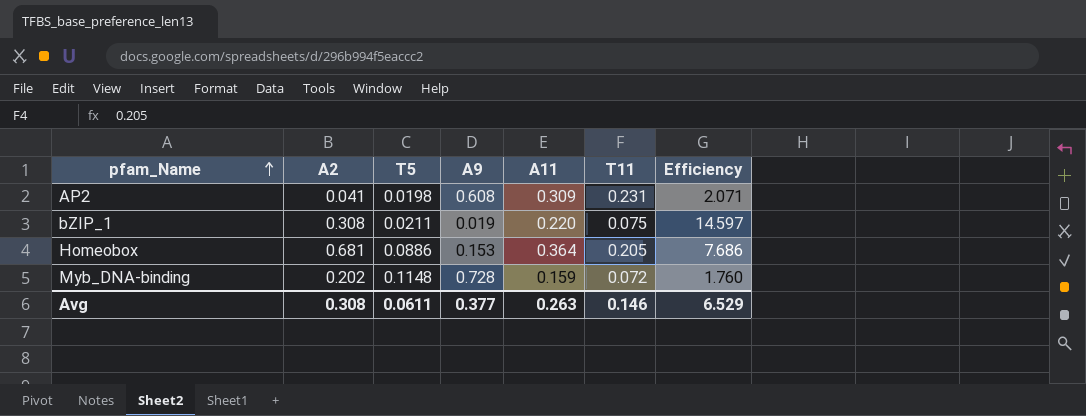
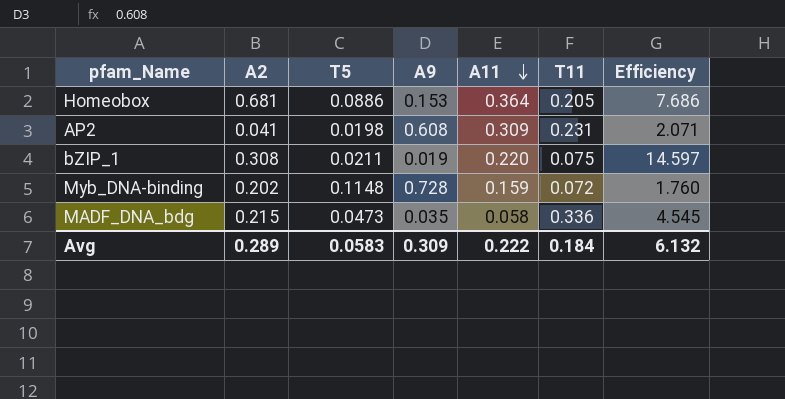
row order: pfam_Name ascending -> A11 descending
row MADF_DNA_bdg: none -> 0.215 | 0.0473 | 0.035 | 0.058 | 0.336 | 4.545
Avg | A2: 0.308 -> 0.289
Avg | T5: 0.0611 -> 0.0583
Avg | A9: 0.377 -> 0.309
Avg | A11: 0.263 -> 0.222
Avg | T11: 0.146 -> 0.184
Avg | Efficiency: 6.529 -> 6.132

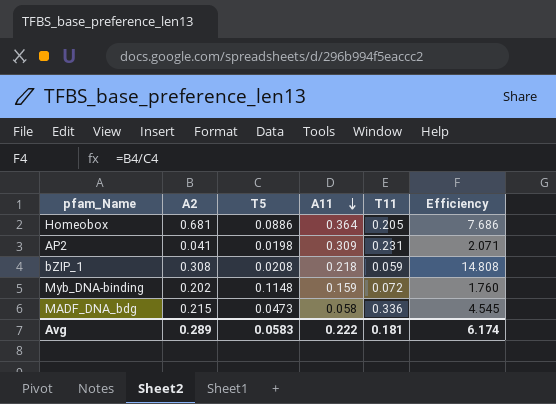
column A9 | position: 4 -> none
bZIP_1 | T5: 0.0211 -> 0.0208
bZIP_1 | A11: 0.220 -> 0.218
bZIP_1 | T11: 0.075 -> 0.059
bZIP_1 | Efficiency: 14.597 -> 14.808
Avg | T11: 0.184 -> 0.181
Avg | Efficiency: 6.132 -> 6.174

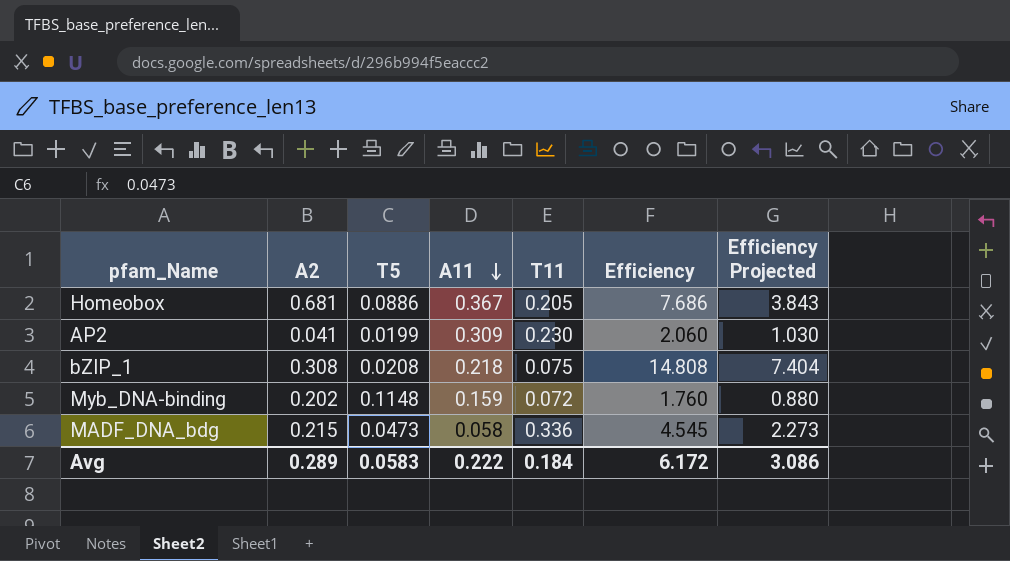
column Efficiency Projected | formula: none -> [Efficiency] * 0.5
Homeobox | A11: 0.364 -> 0.367
AP2 | T5: 0.0198 -> 0.0199
AP2 | T11: 0.231 -> 0.230
AP2 | Efficiency: 2.071 -> 2.060
bZIP_1 | T11: 0.059 -> 0.075
Avg | T11: 0.181 -> 0.184
Avg | Efficiency: 6.174 -> 6.172

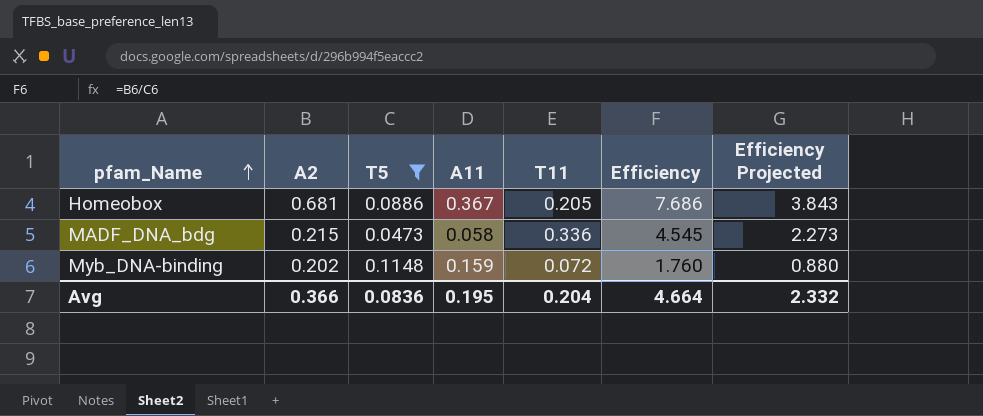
filter: none -> T5 >= 0.0473
row order: A11 descending -> pfam_Name ascending
Avg | A2: 0.289 -> 0.366
Avg | T5: 0.0583 -> 0.0836
Avg | A11: 0.222 -> 0.195
Avg | T11: 0.184 -> 0.204
Avg | Efficiency: 6.172 -> 4.664
Avg | Efficiency Projected: 3.086 -> 2.332

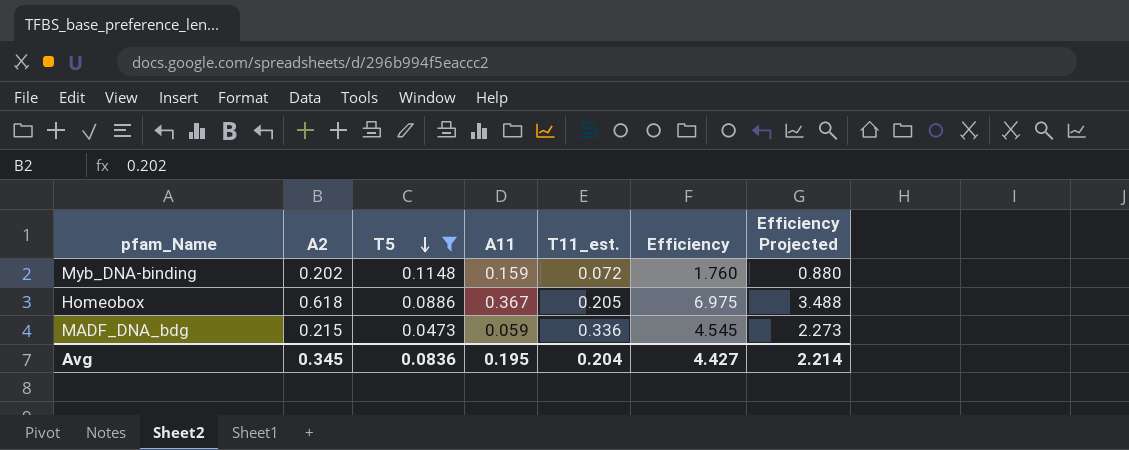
row order: pfam_Name ascending -> T5 descending
column name: T11 -> T11_est.
Homeobox | A2: 0.681 -> 0.618
Homeobox | Efficiency: 7.686 -> 6.975
Homeobox | Efficiency Projected: 3.843 -> 3.488
MADF_DNA_bdg | A11: 0.058 -> 0.059
Avg | A2: 0.366 -> 0.345
Avg | Efficiency: 4.664 -> 4.427
Avg | Efficiency Projected: 2.332 -> 2.214

